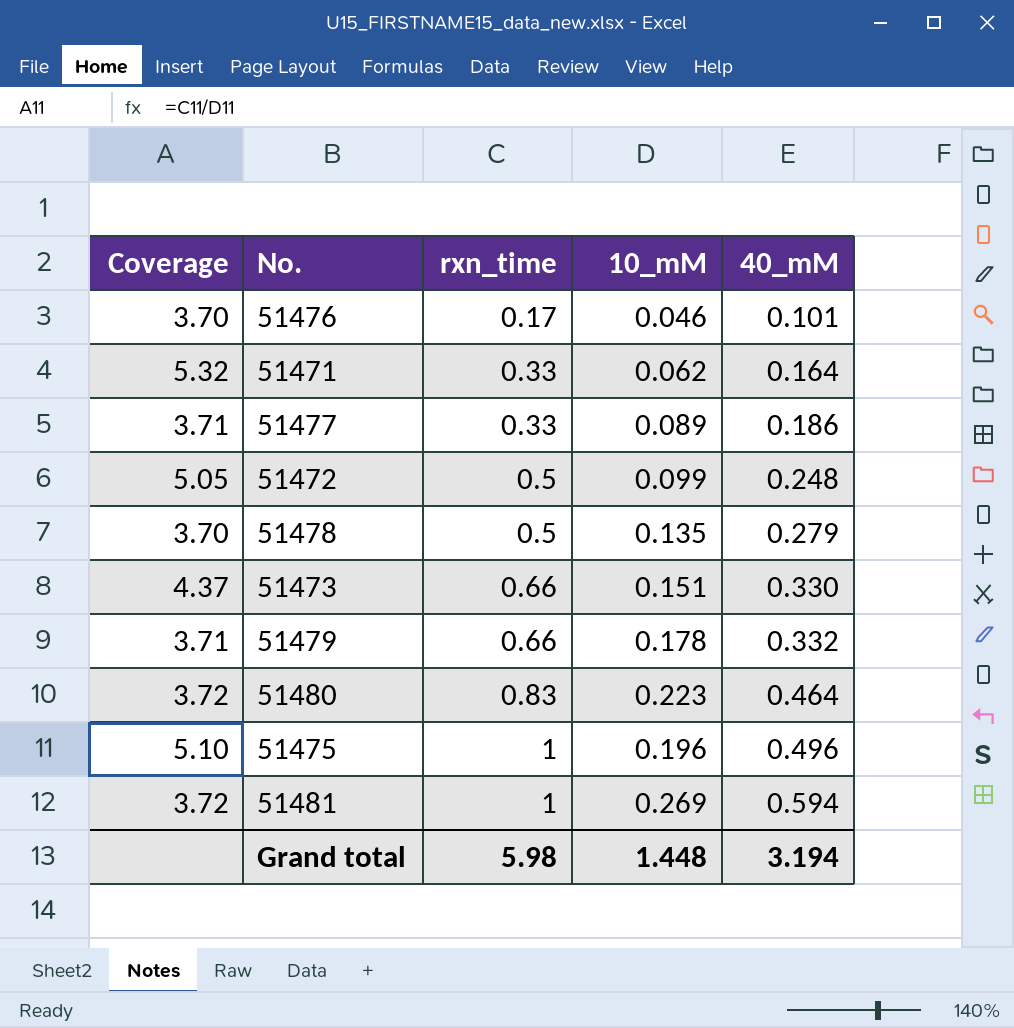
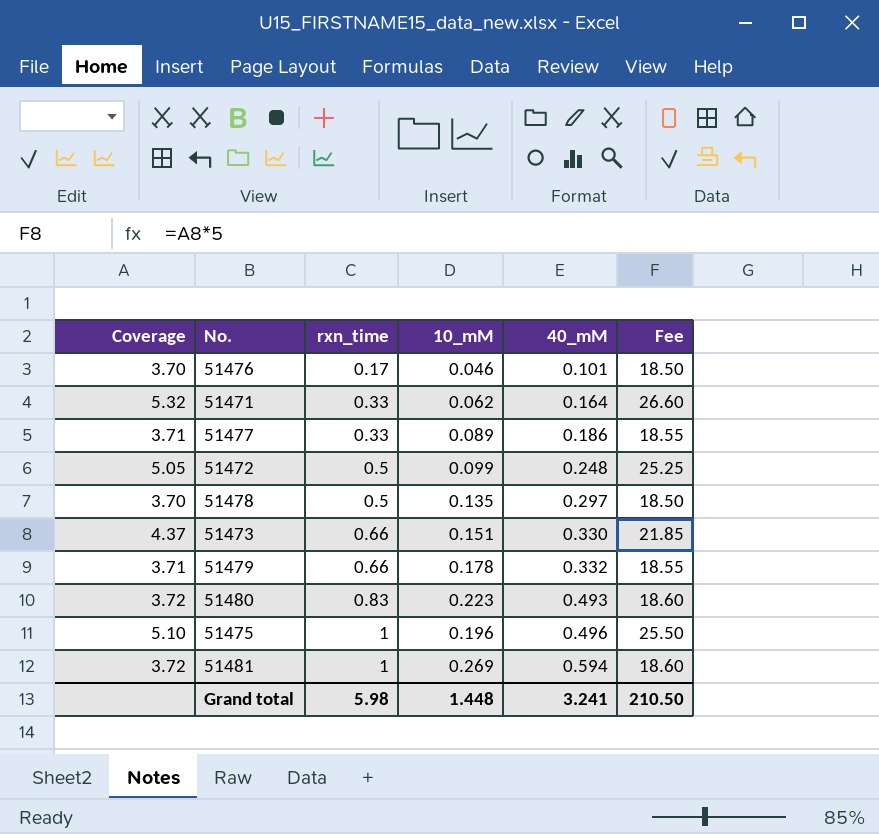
column Fee | formula: none -> [Coverage] * 5
51478 | 40_mM: 0.279 -> 0.297
51480 | 40_mM: 0.464 -> 0.493
Grand total | 40_mM: 3.194 -> 3.241

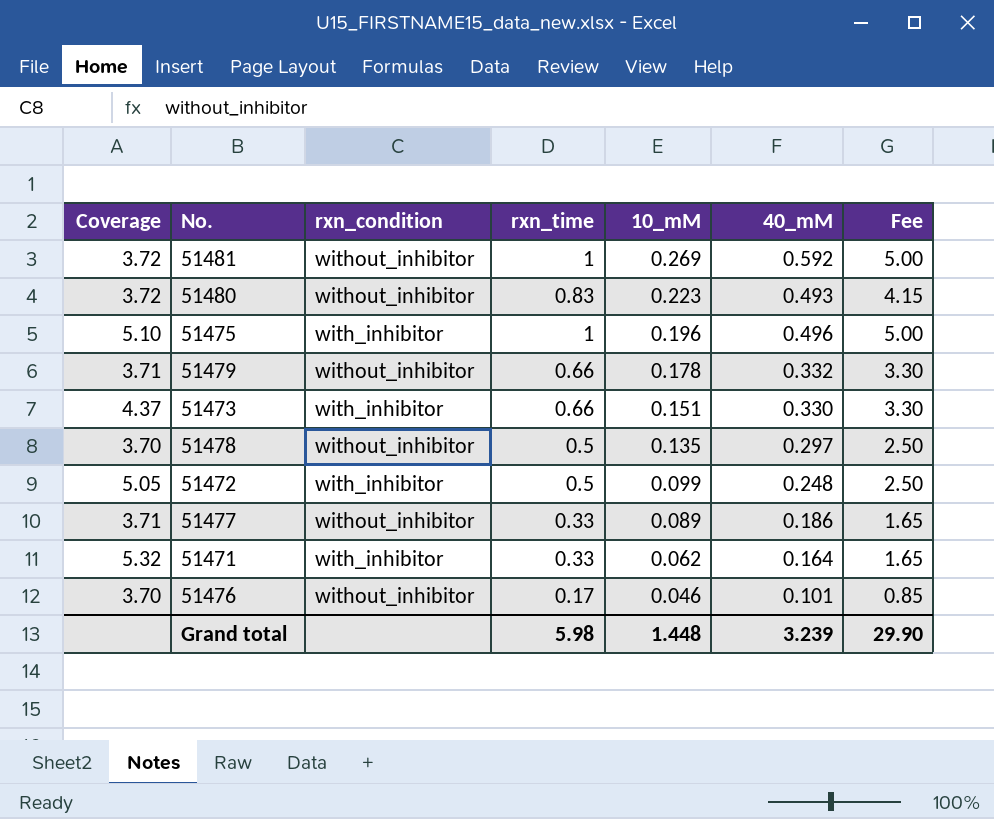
row order: rxn_time ascending -> 10_mM descending
column rxn_condition | position: none -> 3
column Fee | formula: [Coverage] * 5 -> [rxn_time] * 5
51481 | 40_mM: 0.594 -> 0.592
Grand total | 40_mM: 3.241 -> 3.239
Grand total | Fee: 210.50 -> 29.90

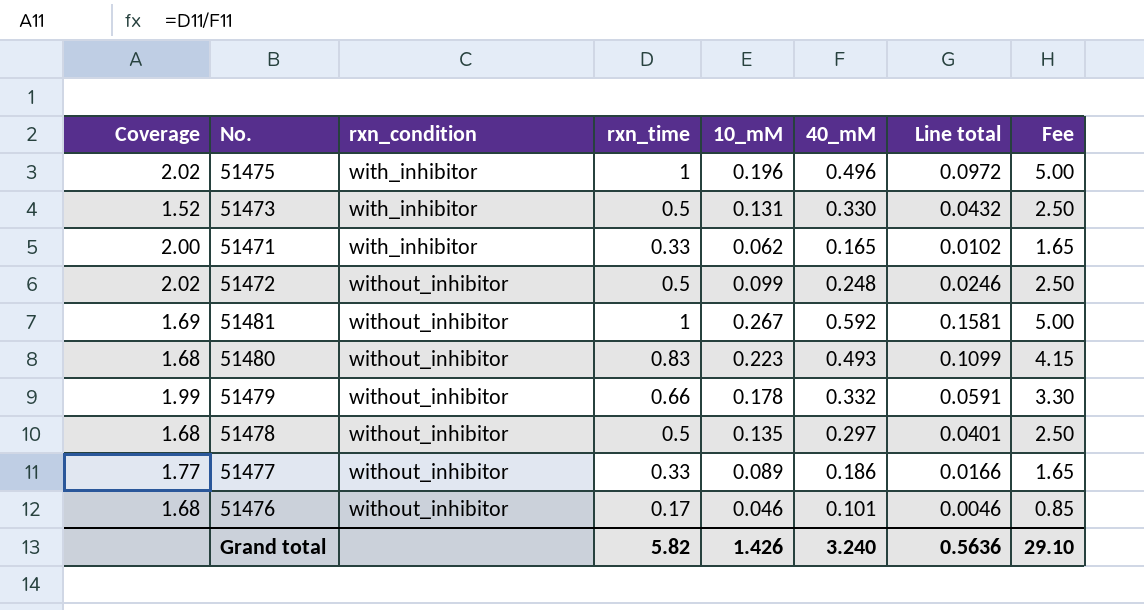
row order: 10_mM descending -> rxn_condition ascending
column Coverage | formula: [rxn_time] / [10_mM] -> [rxn_time] / [40_mM]
column Line total | formula: none -> [10_mM] * [40_mM]
51473 | rxn_time: 0.66 -> 0.5
51473 | 10_mM: 0.151 -> 0.131
51473 | Fee: 3.30 -> 2.50
51471 | 40_mM: 0.164 -> 0.165
51472 | rxn_condition: with_inhibitor -> without_inhibitor
51481 | 10_mM: 0.269 -> 0.267
Grand total | rxn_time: 5.98 -> 5.82
Grand total | 10_mM: 1.448 -> 1.426
Grand total | 40_mM: 3.239 -> 3.240
Grand total | Fee: 29.90 -> 29.10

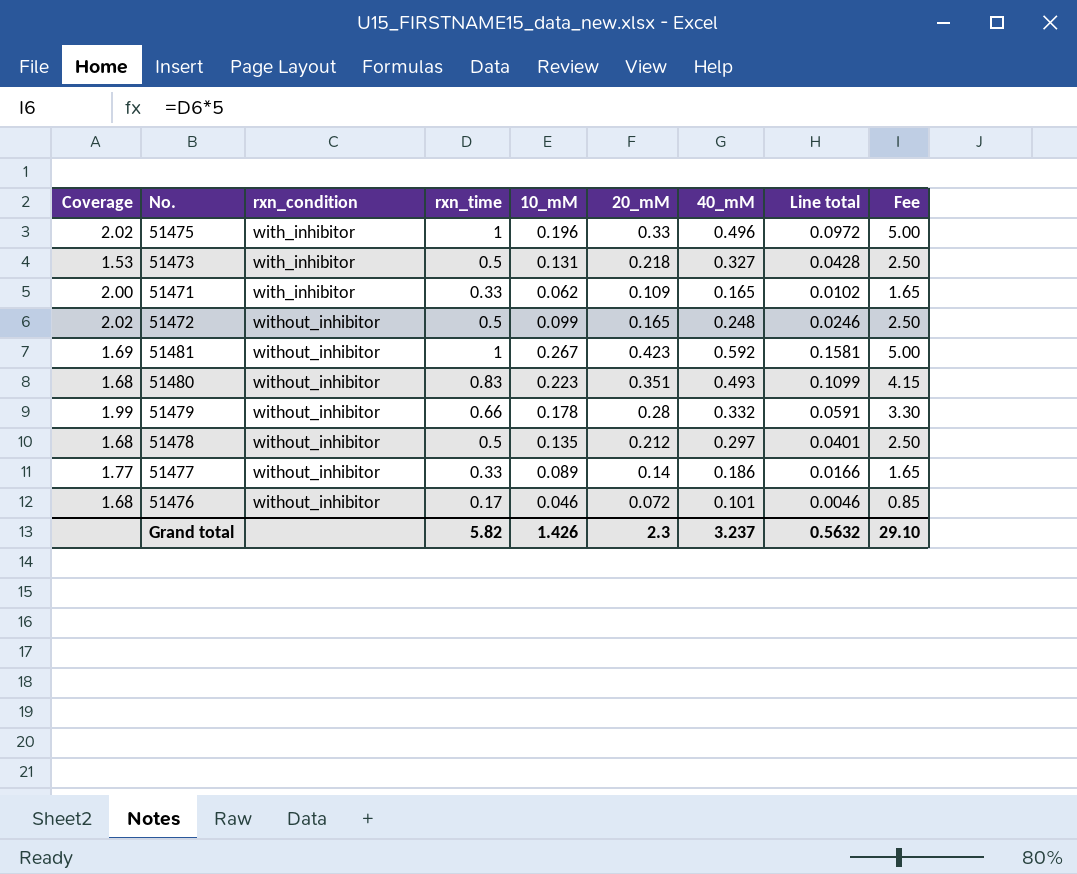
column 20_mM | position: none -> 6
51473 | Coverage: 1.52 -> 1.53
51473 | 40_mM: 0.330 -> 0.327
51473 | Line total: 0.0432 -> 0.0428
Grand total | 40_mM: 3.240 -> 3.237
Grand total | Line total: 0.5636 -> 0.5632

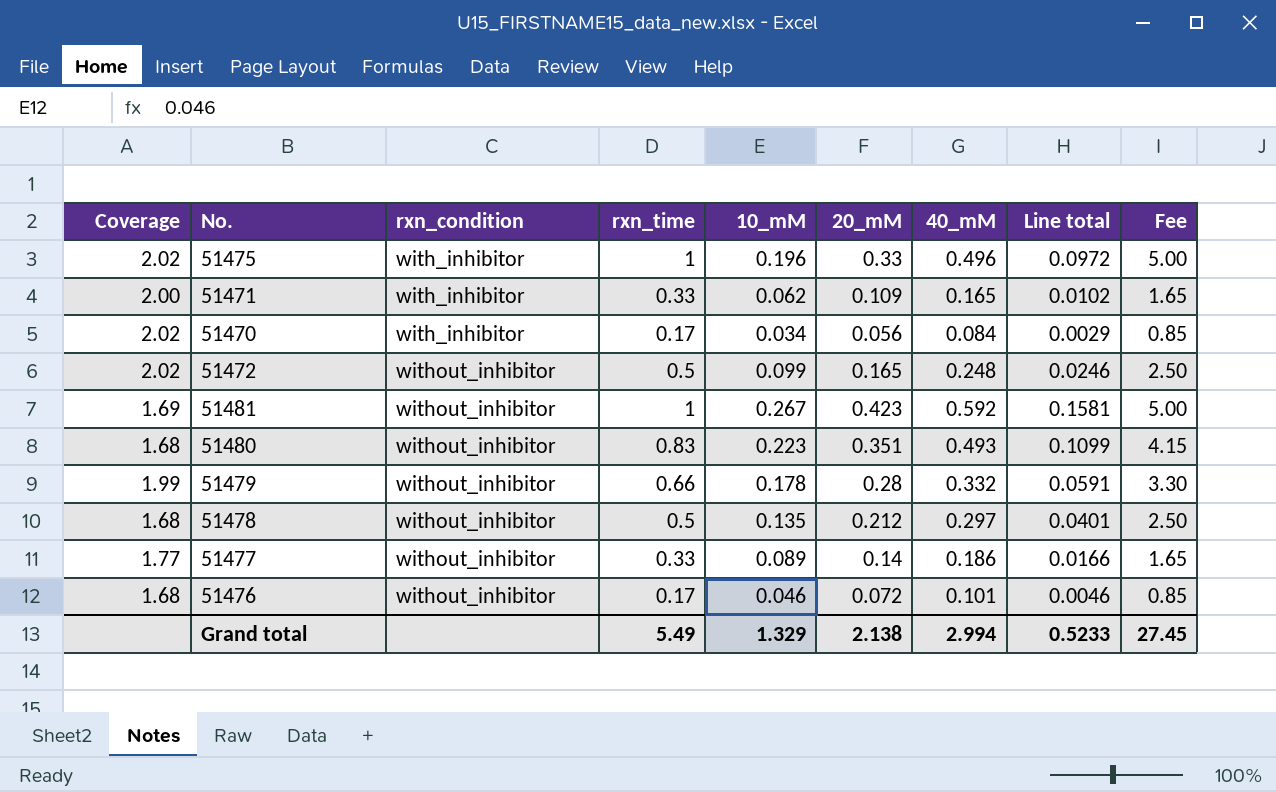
row 51473: 1.53 | with_inhibitor | 0.5 | 0.131 | 0.218 | 0.327 | 0.0428 | 2.50 -> none
row 51470: none -> 2.02 | with_inhibitor | 0.17 | 0.034 | 0.056 | 0.084 | 0.0029 | 0.85
Grand total | rxn_time: 5.82 -> 5.49
Grand total | 10_mM: 1.426 -> 1.329
Grand total | 20_mM: 2.3 -> 2.138
Grand total | 40_mM: 3.237 -> 2.994
Grand total | Line total: 0.5632 -> 0.5233
Grand total | Fee: 29.10 -> 27.45

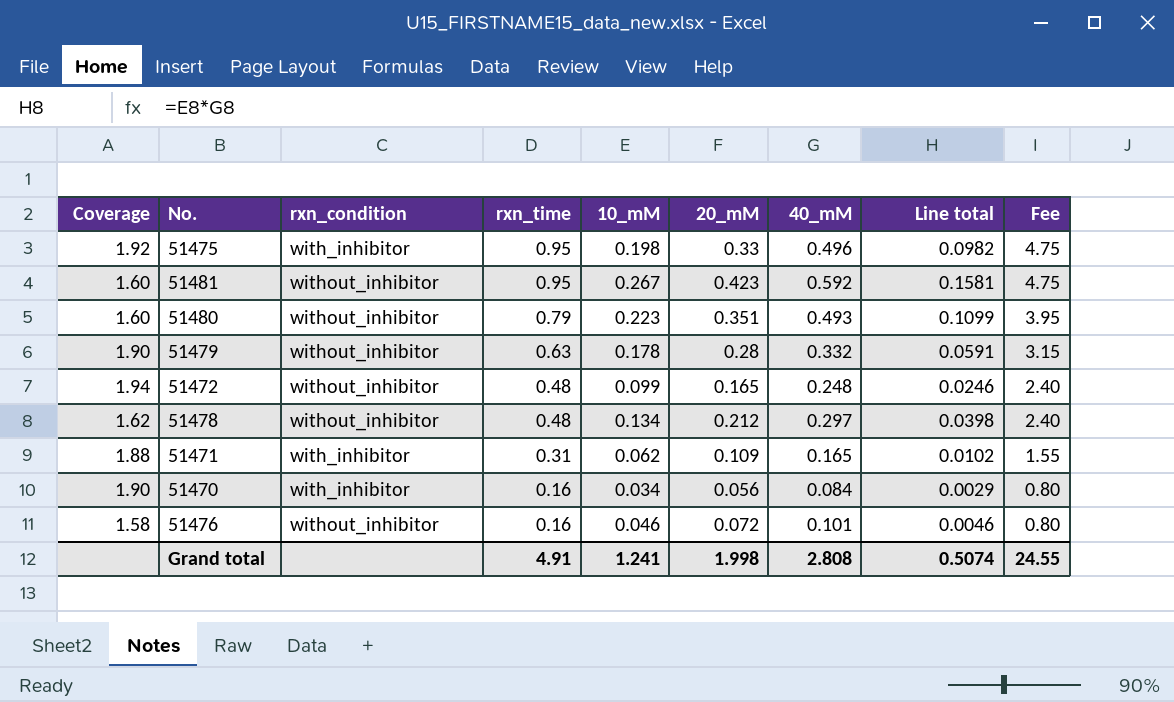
row order: rxn_condition ascending -> rxn_time descending
row 51477: 1.77 | without_inhibitor | 0.33 | 0.089 | 0.14 | 0.186 | 0.0166 | 1.65 -> none
51475 | Coverage: 2.02 -> 1.92
51475 | rxn_time: 1 -> 0.95
51475 | 10_mM: 0.196 -> 0.198
51475 | Line total: 0.0972 -> 0.0982
51475 | Fee: 5.00 -> 4.75
51481 | Coverage: 1.69 -> 1.60
51481 | rxn_time: 1 -> 0.95
51481 | Fee: 5.00 -> 4.75
51480 | Coverage: 1.68 -> 1.60
51480 | rxn_time: 0.83 -> 0.79
51480 | Fee: 4.15 -> 3.95
51479 | Coverage: 1.99 -> 1.90
51479 | rxn_time: 0.66 -> 0.63
51479 | Fee: 3.30 -> 3.15
51472 | Coverage: 2.02 -> 1.94
51472 | rxn_time: 0.5 -> 0.48
51472 | Fee: 2.50 -> 2.40
51478 | Coverage: 1.68 -> 1.62
51478 | rxn_time: 0.5 -> 0.48
51478 | 10_mM: 0.135 -> 0.134
51478 | Line total: 0.0401 -> 0.0398
51478 | Fee: 2.50 -> 2.40
51471 | Coverage: 2.00 -> 1.88
51471 | rxn_time: 0.33 -> 0.31
51471 | Fee: 1.65 -> 1.55
51470 | Coverage: 2.02 -> 1.90
51470 | rxn_time: 0.17 -> 0.16
51470 | Fee: 0.85 -> 0.80
51476 | Coverage: 1.68 -> 1.58
51476 | rxn_time: 0.17 -> 0.16
51476 | Fee: 0.85 -> 0.80
Grand total | rxn_time: 5.49 -> 4.91
Grand total | 10_mM: 1.329 -> 1.241
Grand total | 20_mM: 2.138 -> 1.998
Grand total | 40_mM: 2.994 -> 2.808
Grand total | Line total: 0.5233 -> 0.5074
Grand total | Fee: 27.45 -> 24.55

